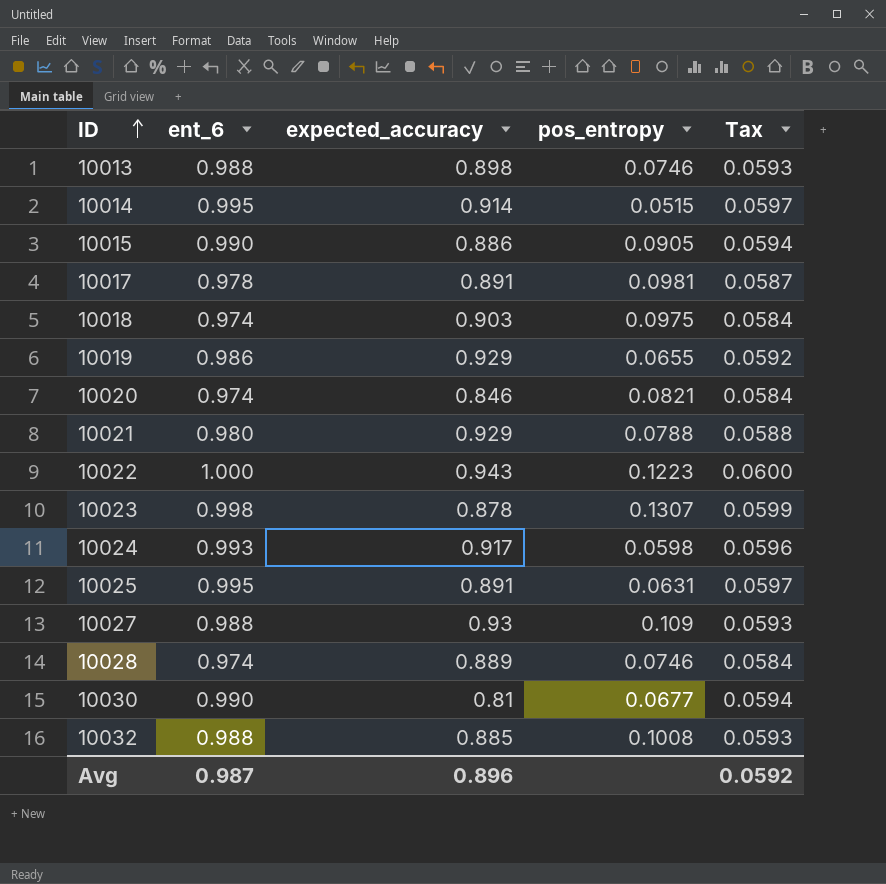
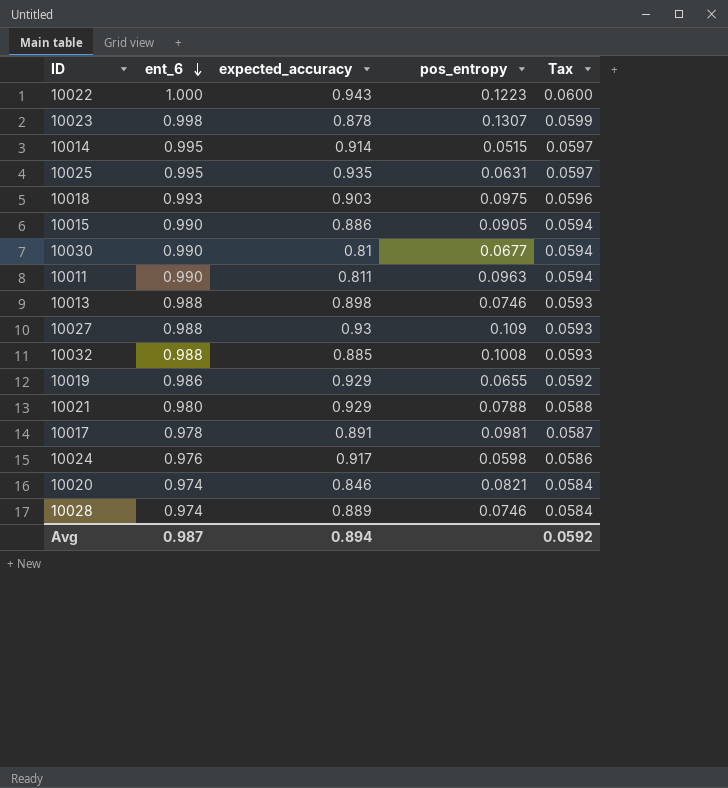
row order: ID ascending -> ent_6 descending
10025 | expected_accuracy: 0.891 -> 0.935
10018 | ent_6: 0.974 -> 0.993
10018 | Tax: 0.0584 -> 0.0596
row 10011: none -> 0.990 | 0.811 | 0.0963 | 0.0594
10024 | ent_6: 0.993 -> 0.976
10024 | Tax: 0.0596 -> 0.0586
Avg | expected_accuracy: 0.896 -> 0.894

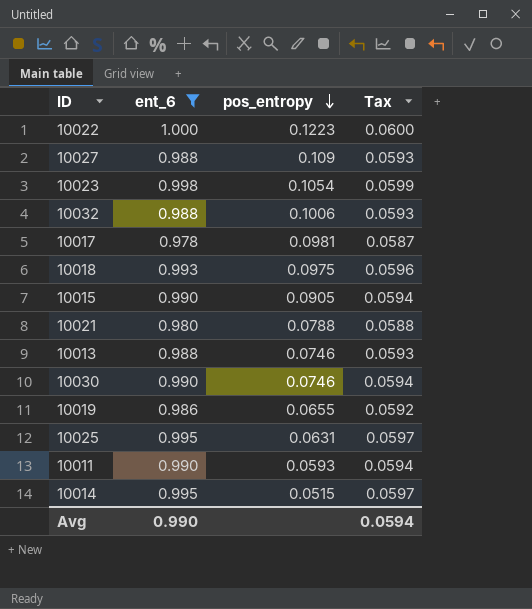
filter: none -> ent_6 >= 0.978
row order: ent_6 descending -> pos_entropy descending
column expected_accuracy | position: 3 -> none
10023 | pos_entropy: 0.1307 -> 0.1054
10032 | pos_entropy: 0.1008 -> 0.1006
10030 | pos_entropy: 0.0677 -> 0.0746
10011 | pos_entropy: 0.0963 -> 0.0593
Avg | ent_6: 0.987 -> 0.990
Avg | Tax: 0.0592 -> 0.0594

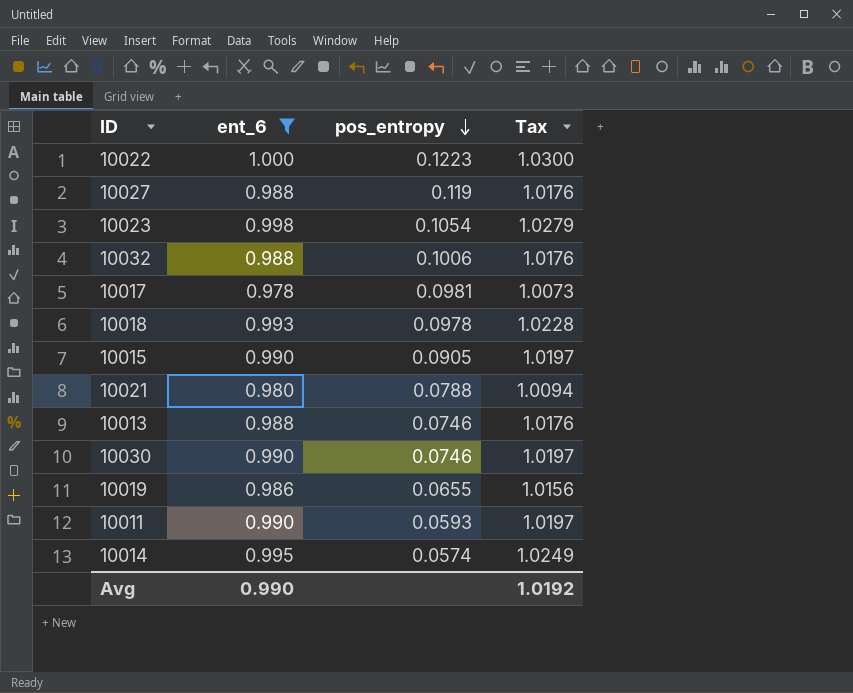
column Tax | formula: [ent_6] * 0.06 -> [ent_6] * 1.03
row 10025: 0.995 | 0.0631 | 0.0597 -> none
10027 | pos_entropy: 0.109 -> 0.119
10018 | pos_entropy: 0.0975 -> 0.0978
10014 | pos_entropy: 0.0515 -> 0.0574
Avg | Tax: 0.0594 -> 1.0192

